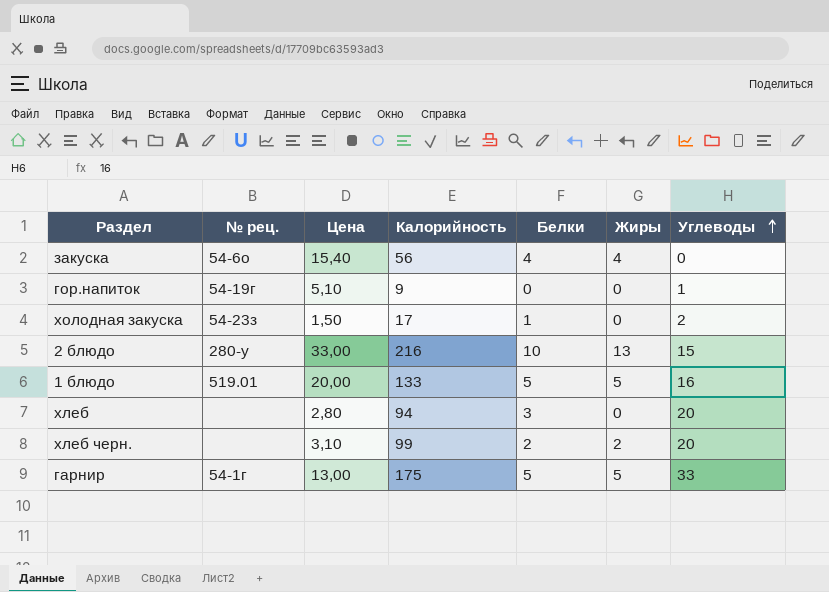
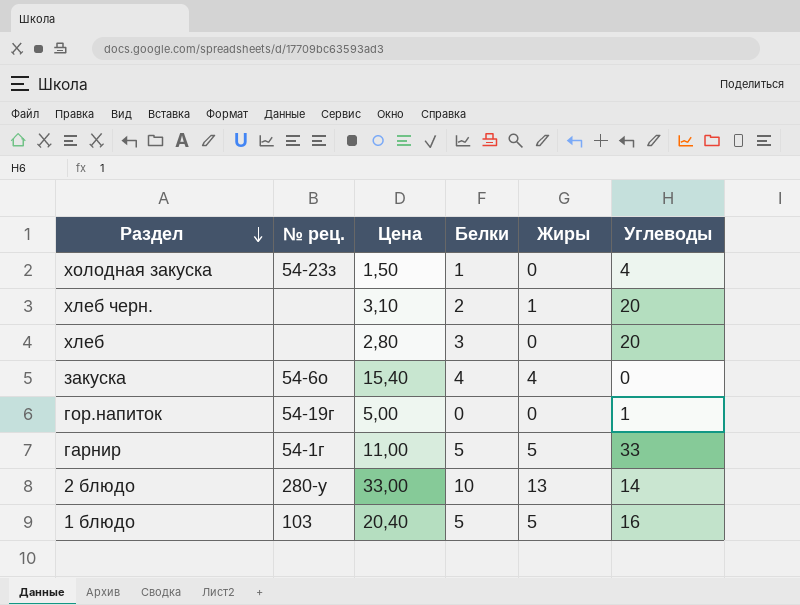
row order: Углеводы ascending -> Раздел descending
column Калорийность | position: 4 -> none
холодная закуска | Углеводы: 2 -> 4
хлеб черн. | Жиры: 2 -> 1
гор.напиток | Цена: 5,10 -> 5,00
гарнир | Цена: 13,00 -> 11,00
2 блюдо | Углеводы: 15 -> 14
1 блюдо | № рец.: 519.01 -> 103
1 блюдо | Цена: 20,00 -> 20,40

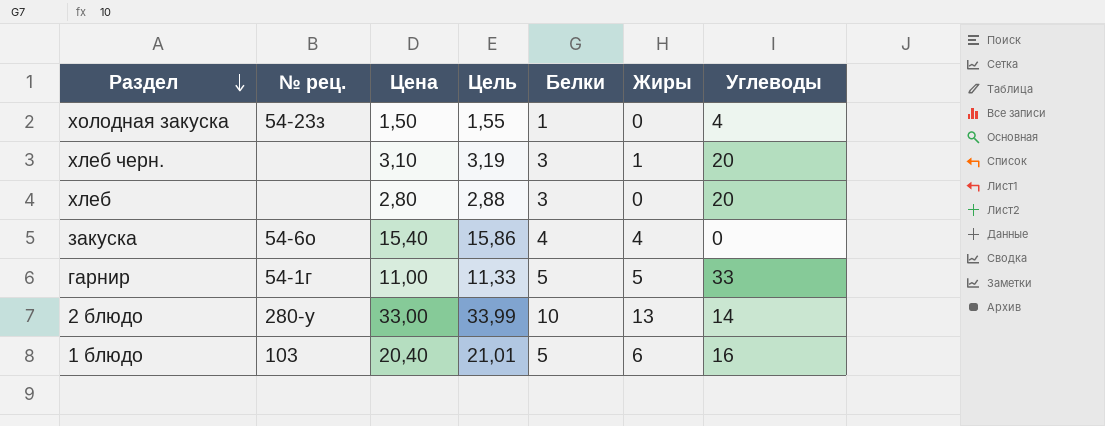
column Цель | formula: none -> [Цена] * 1,03
row гор.напиток: 54-19г | 5,00 | 0 | 0 | 1 -> none
хлеб черн. | Белки: 2 -> 3
1 блюдо | Жиры: 5 -> 6

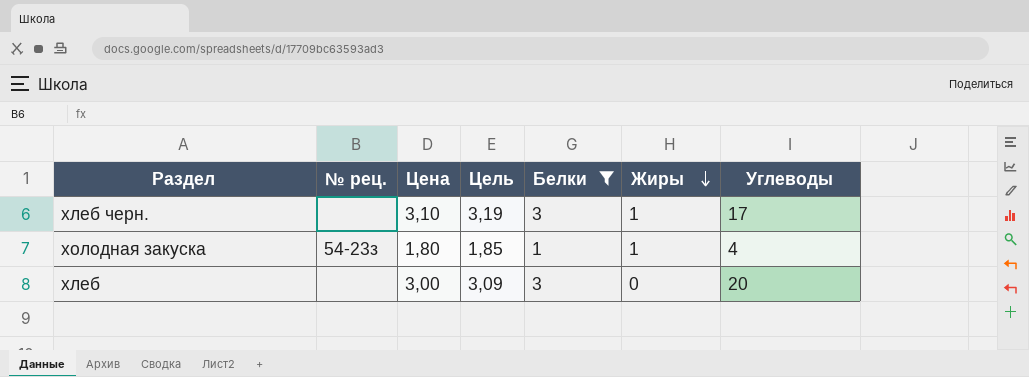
filter: none -> Белки <= 3
row order: Раздел descending -> Жиры descending
хлеб черн. | Углеводы: 20 -> 17
холодная закуска | Цена: 1,50 -> 1,80
холодная закуска | Цель: 1,55 -> 1,85
холодная закуска | Жиры: 0 -> 1
хлеб | Цена: 2,80 -> 3,00
хлеб | Цель: 2,88 -> 3,09

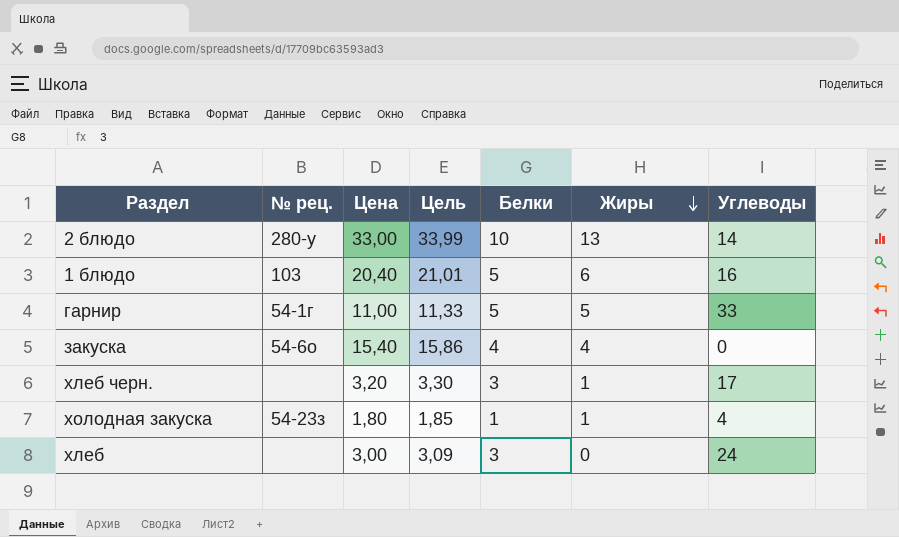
filter: Белки <= 3 -> none
хлеб черн. | Цена: 3,10 -> 3,20
хлеб черн. | Цель: 3,19 -> 3,30
хлеб | Углеводы: 20 -> 24

